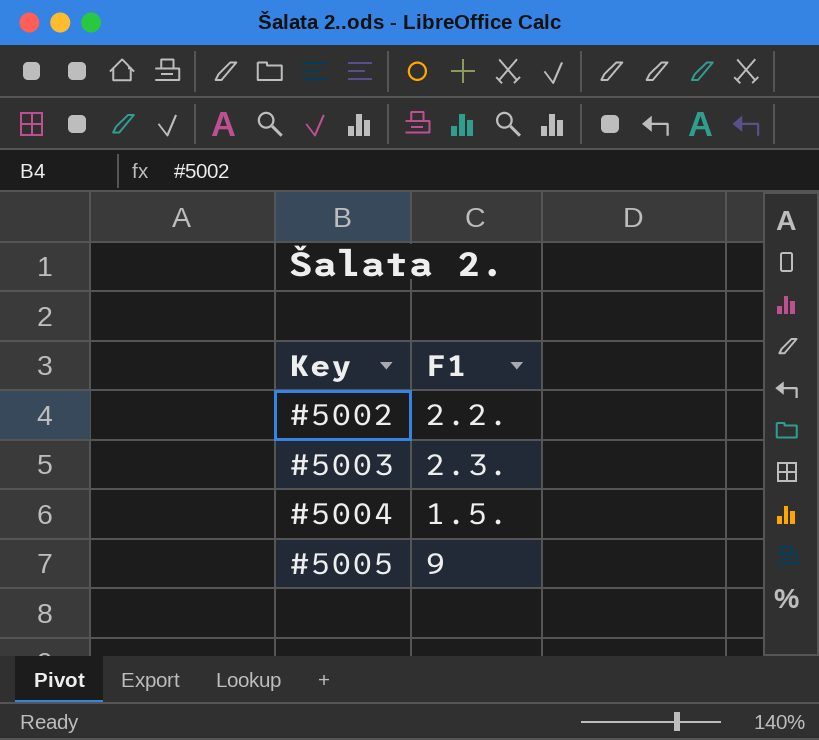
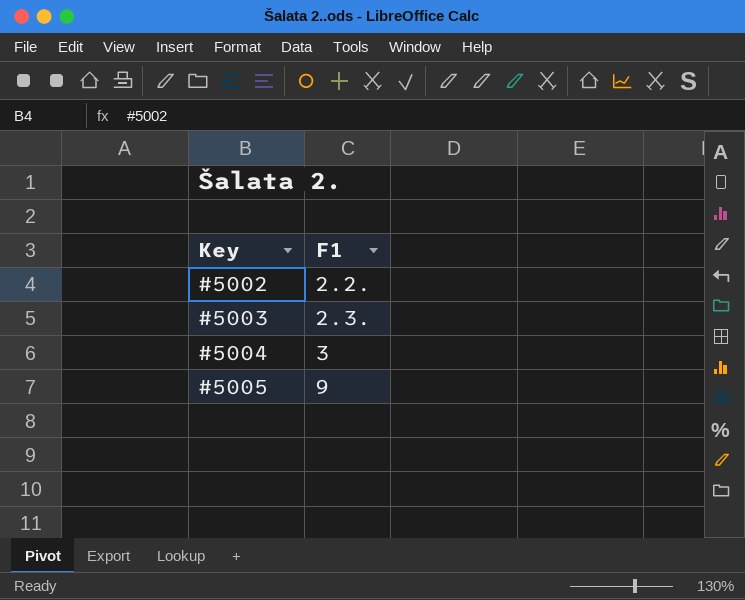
#5004 | F1: 1.5. -> 3

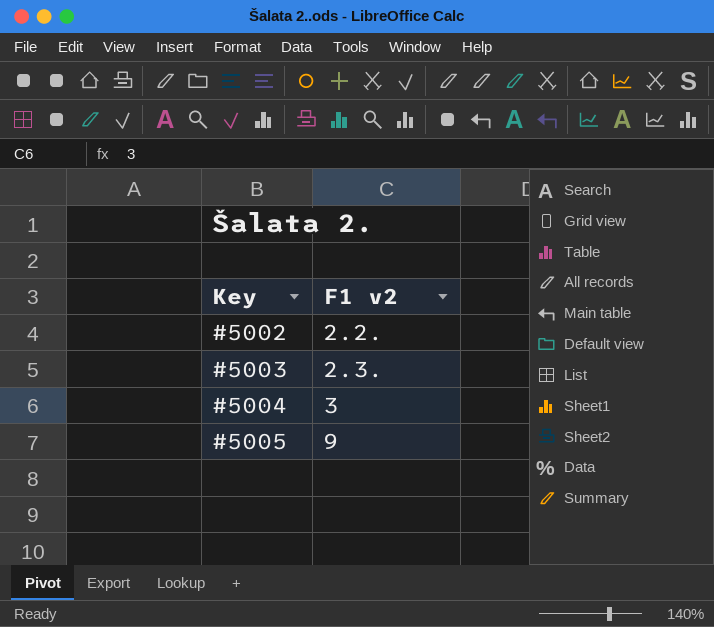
column name: F1 -> F1 v2

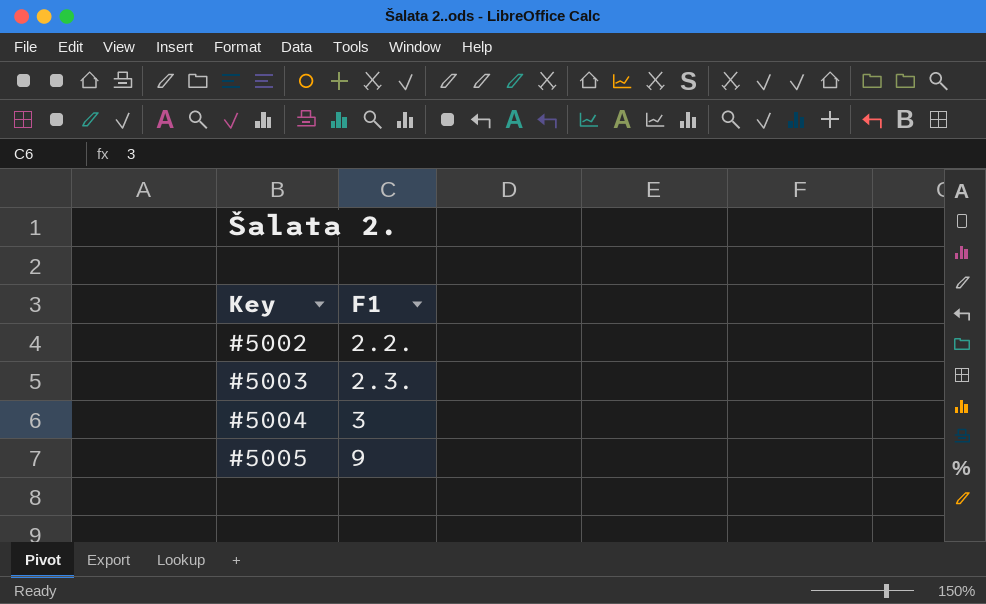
column name: F1 v2 -> F1

